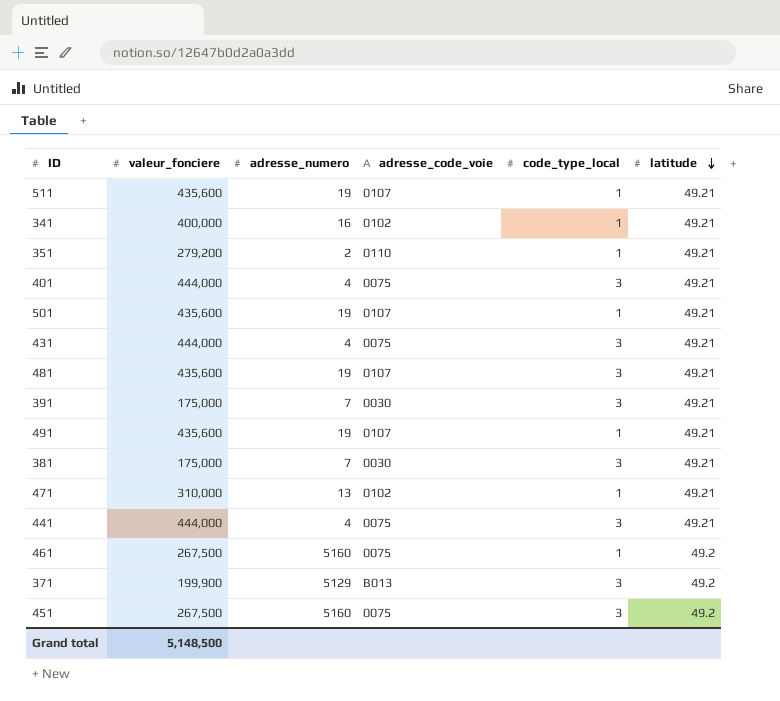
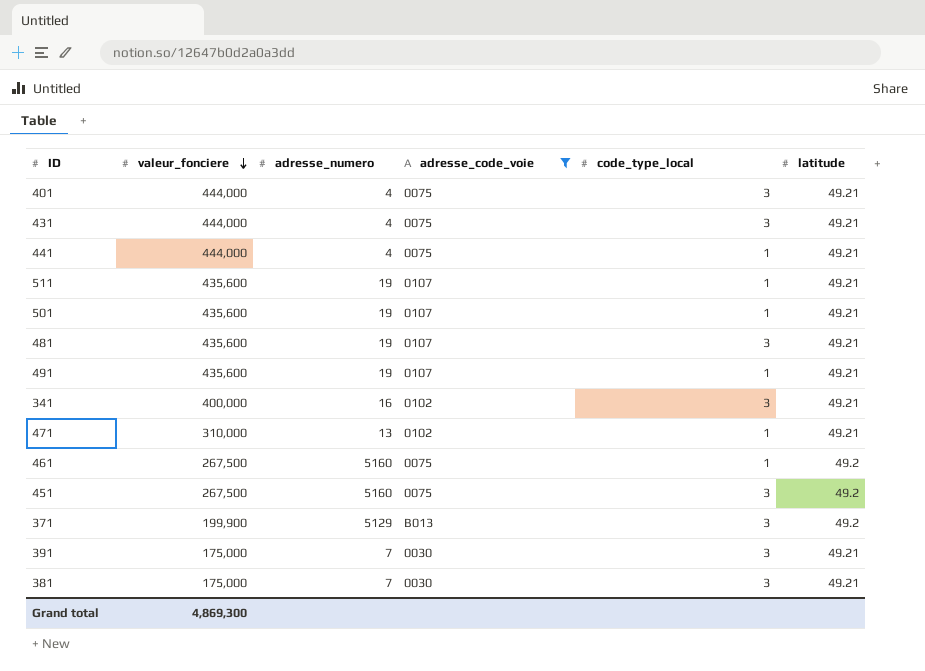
filter: none -> adresse_code_voie != 0110
row order: latitude descending -> valeur_fonciere descending
441 | code_type_local: 3 -> 1
341 | code_type_local: 1 -> 3
Grand total | valeur_fonciere: 5,148,500 -> 4,869,300

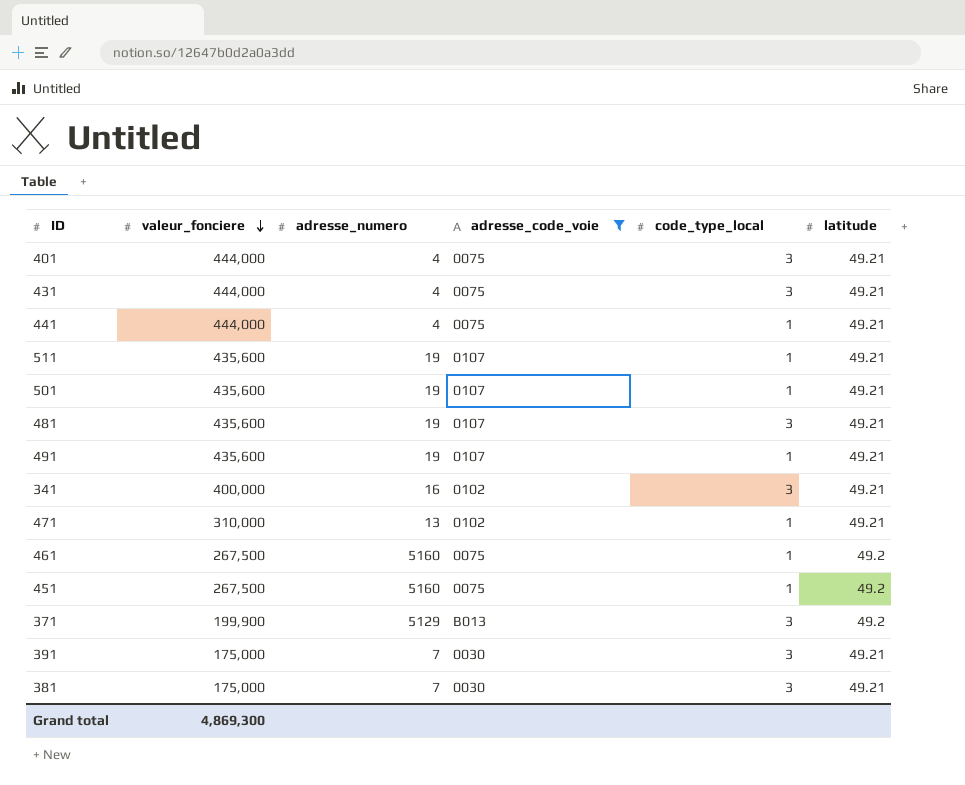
451 | code_type_local: 3 -> 1

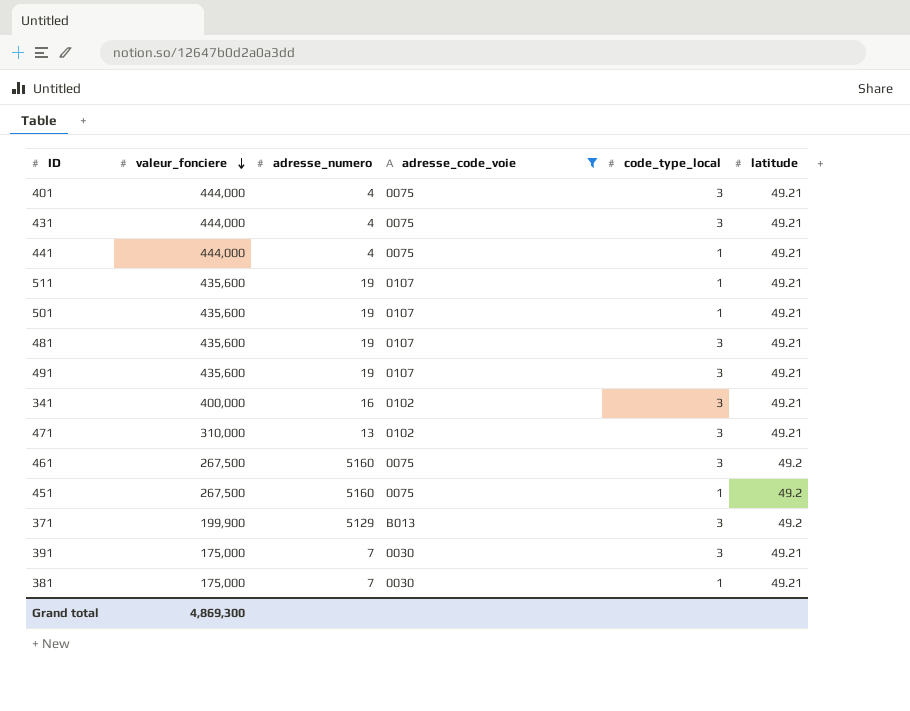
491 | code_type_local: 1 -> 3
471 | code_type_local: 1 -> 3
461 | code_type_local: 1 -> 3
381 | code_type_local: 3 -> 1

